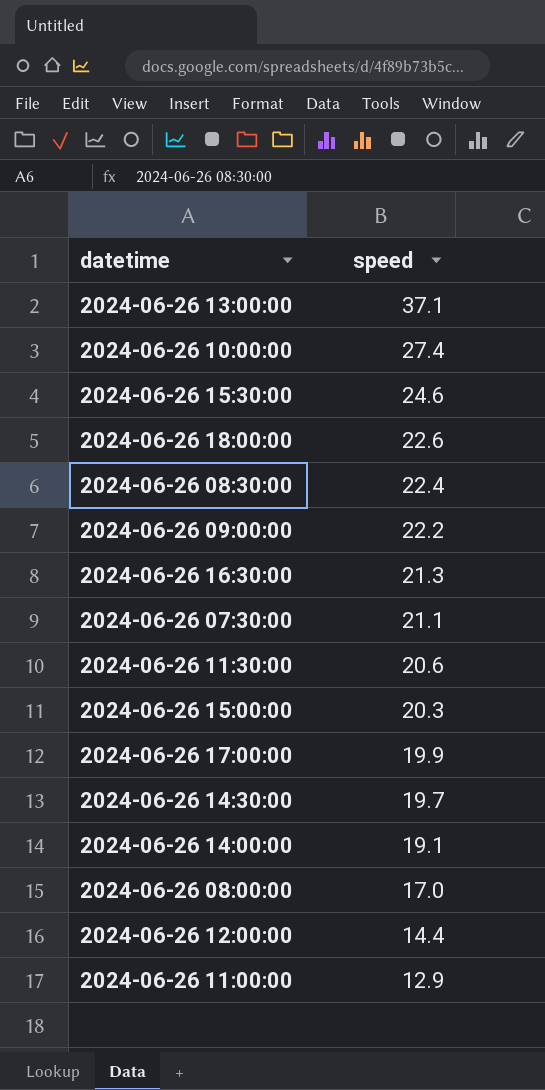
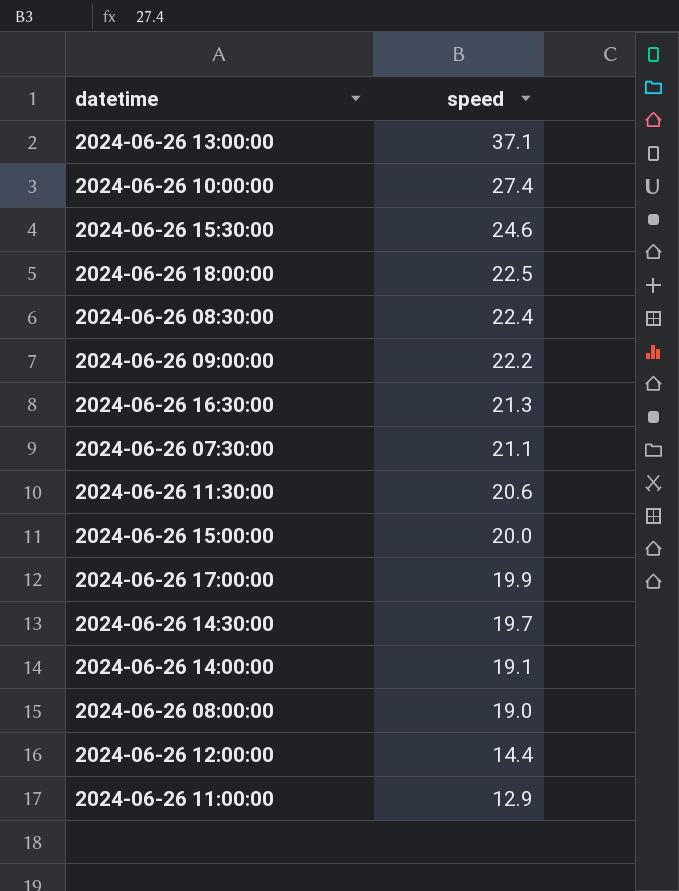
2024-06-26 18:00:00 | speed: 22.6 -> 22.5
2024-06-26 15:00:00 | speed: 20.3 -> 20.0
2024-06-26 08:00:00 | speed: 17.0 -> 19.0

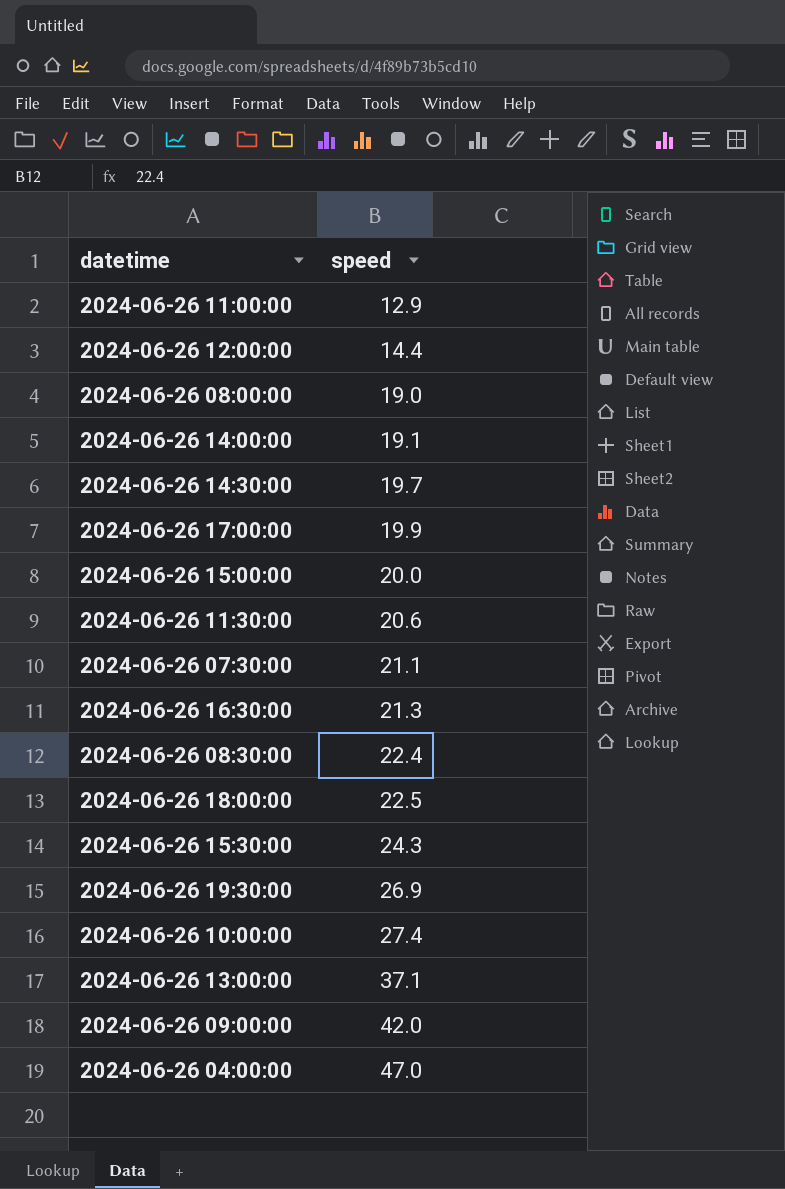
row order: speed descending -> speed ascending
2024-06-26 15:30:00 | speed: 24.6 -> 24.3
row 2024-06-26 19:30:00: none -> 26.9
2024-06-26 09:00:00 | speed: 22.2 -> 42.0
row 2024-06-26 04:00:00: none -> 47.0

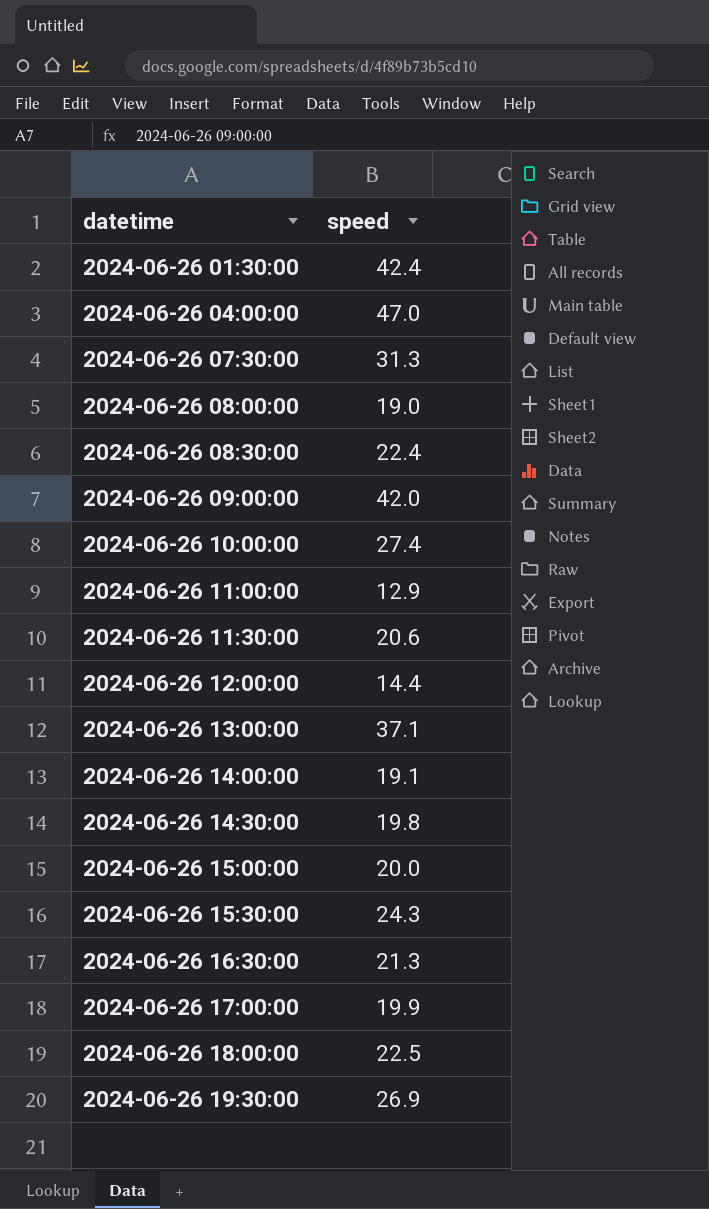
row order: speed ascending -> datetime ascending
row 2024-06-26 01:30:00: none -> 42.4
2024-06-26 07:30:00 | speed: 21.1 -> 31.3
2024-06-26 14:30:00 | speed: 19.7 -> 19.8

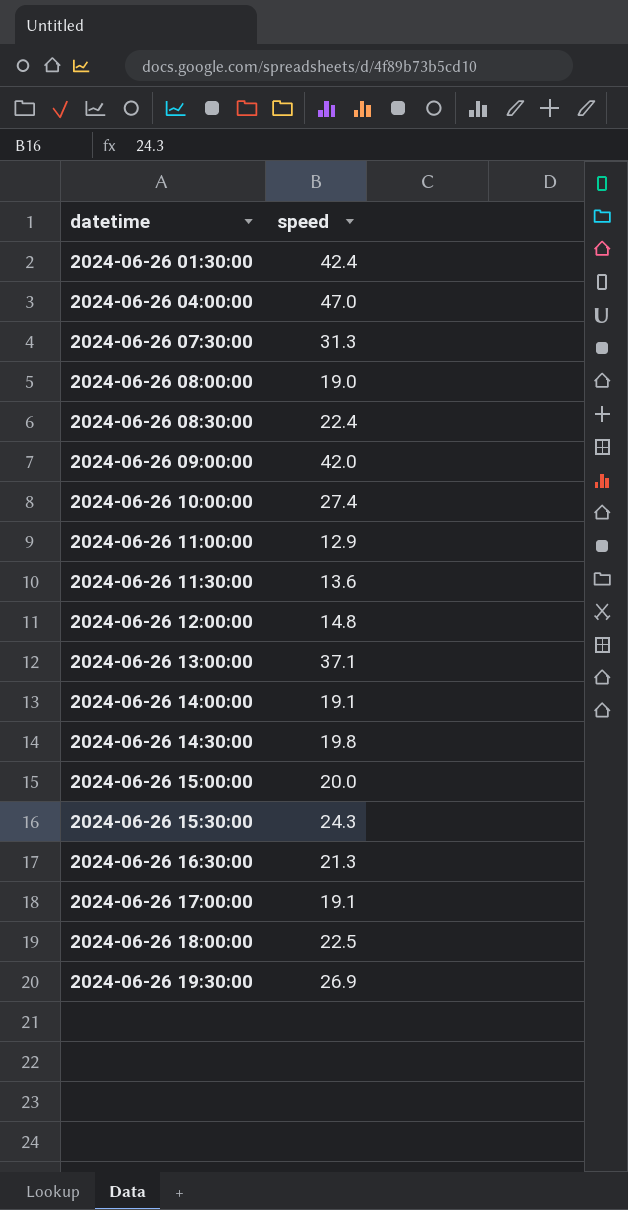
2024-06-26 11:30:00 | speed: 20.6 -> 13.6
2024-06-26 12:00:00 | speed: 14.4 -> 14.8
2024-06-26 17:00:00 | speed: 19.9 -> 19.1

